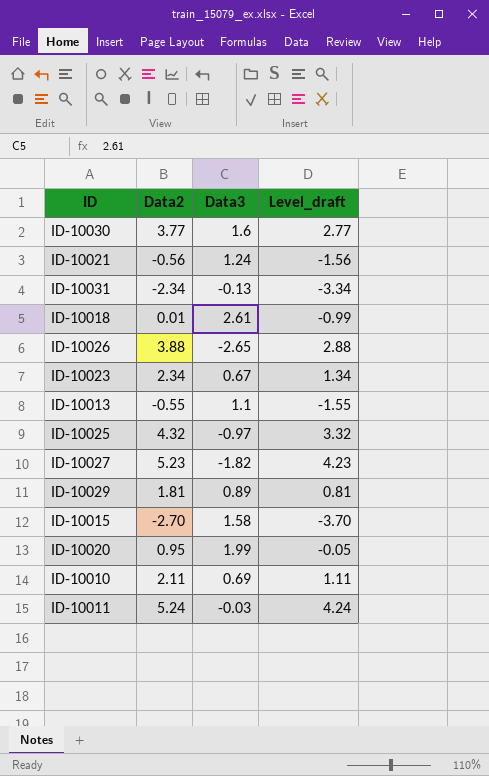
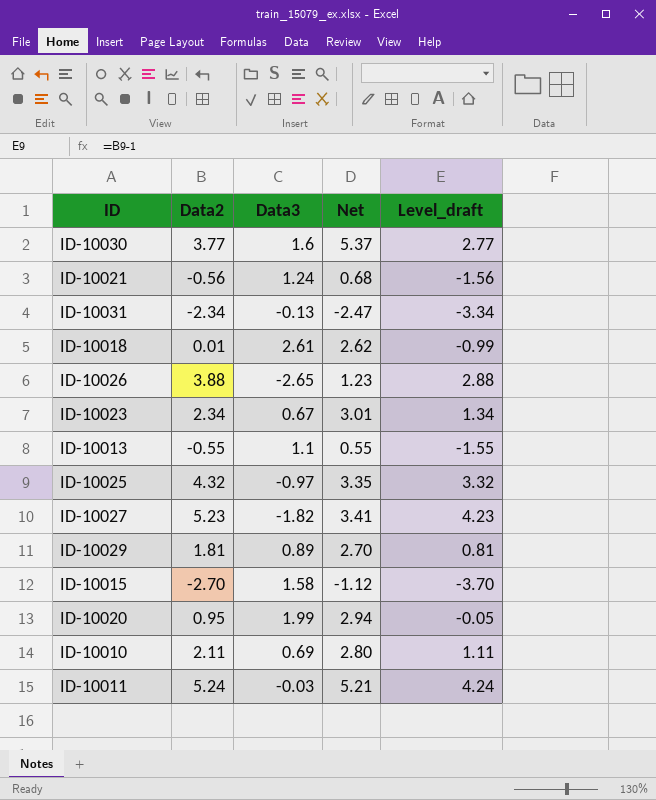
column Net | formula: none -> [Data2] + [Data3]

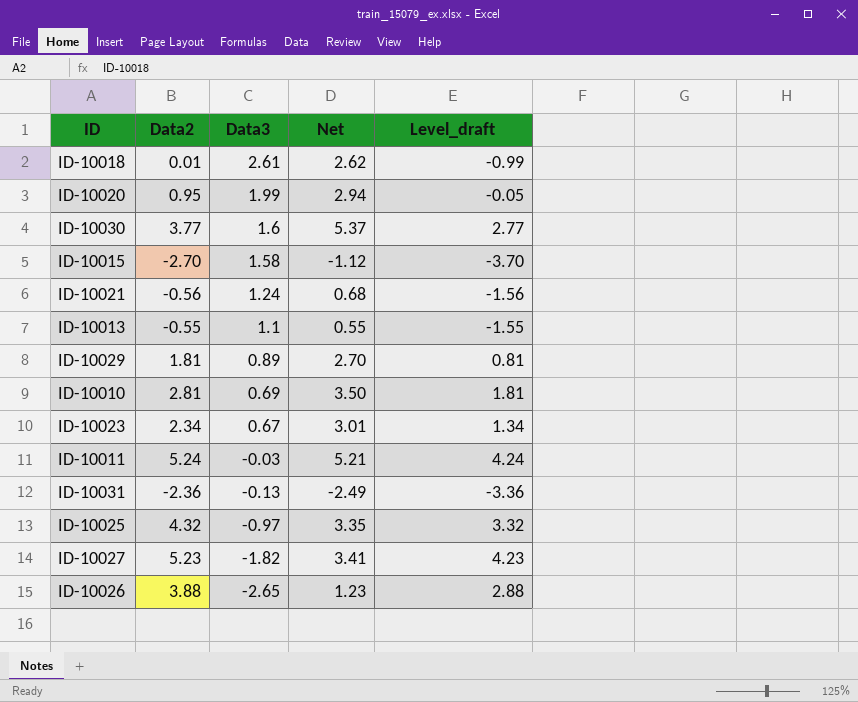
row order: none -> Data3 descending
ID-10010 | Data2: 2.11 -> 2.81
ID-10010 | Net: 2.80 -> 3.50
ID-10010 | Level_draft: 1.11 -> 1.81
ID-10031 | Data2: -2.34 -> -2.36
ID-10031 | Net: -2.47 -> -2.49
ID-10031 | Level_draft: -3.34 -> -3.36

